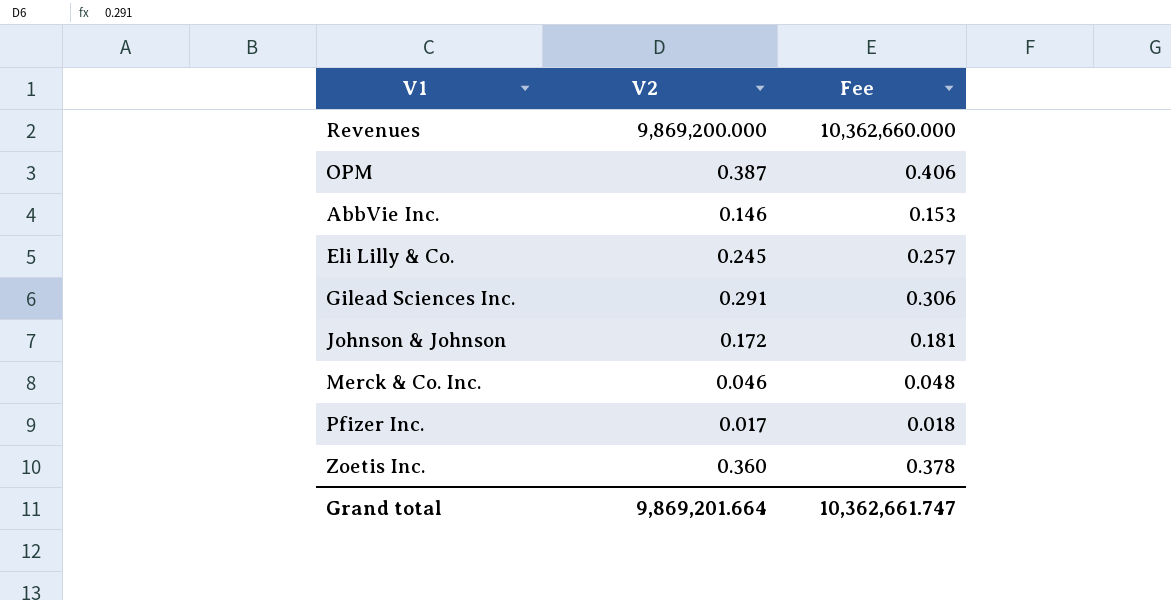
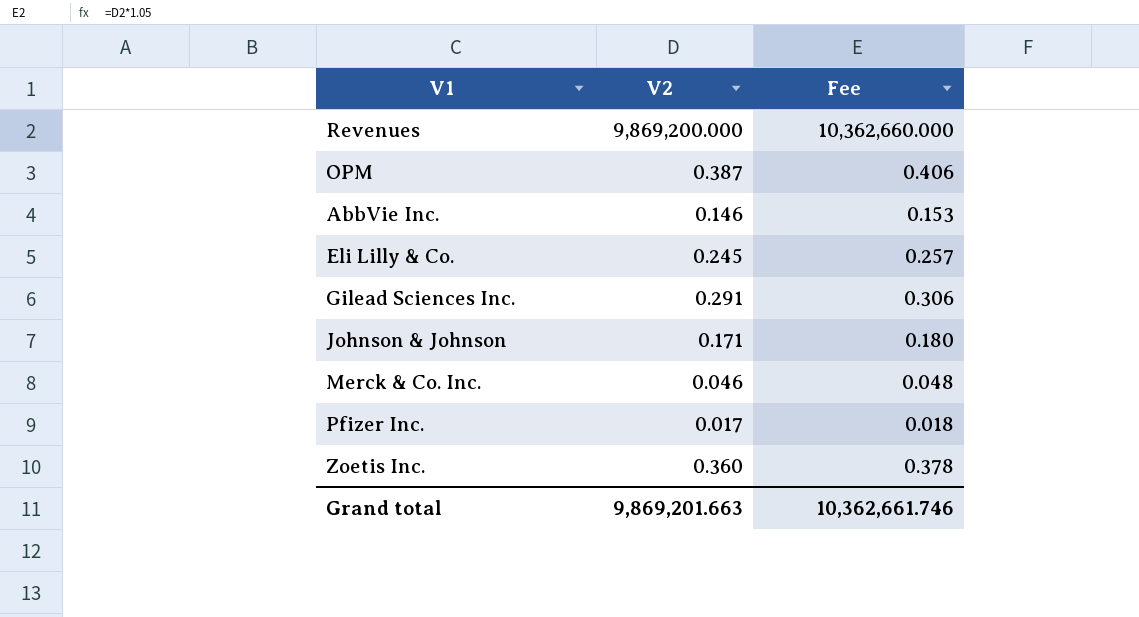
Johnson & Johnson | V2: 0.172 -> 0.171
Johnson & Johnson | Fee: 0.181 -> 0.180
Grand total | V2: 9,869,201.664 -> 9,869,201.663
Grand total | Fee: 10,362,661.747 -> 10,362,661.746

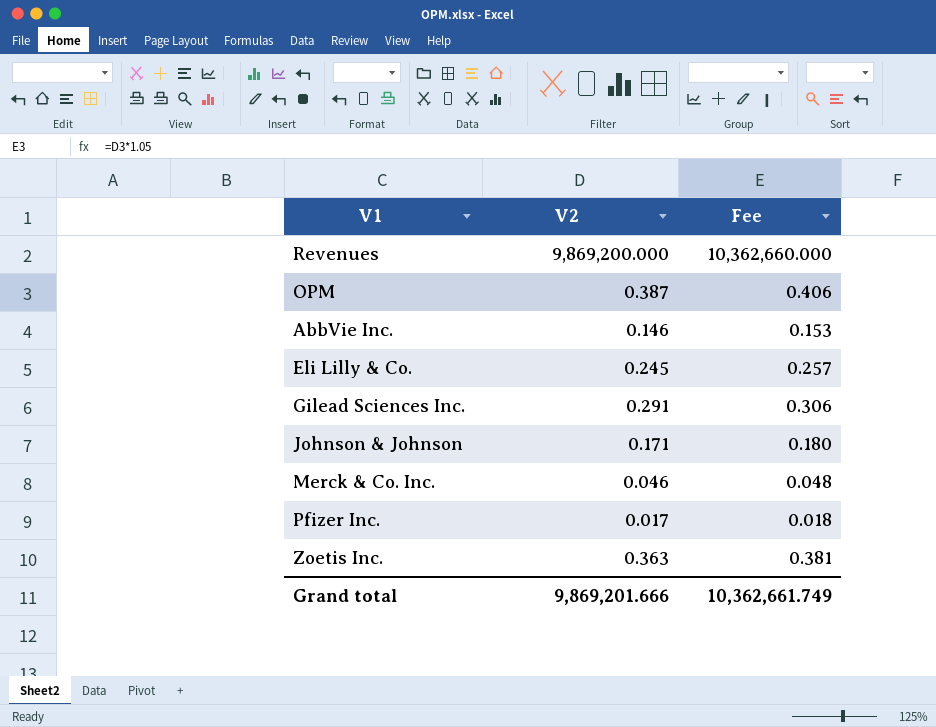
Zoetis Inc. | V2: 0.360 -> 0.363
Zoetis Inc. | Fee: 0.378 -> 0.381
Grand total | V2: 9,869,201.663 -> 9,869,201.666
Grand total | Fee: 10,362,661.746 -> 10,362,661.749

